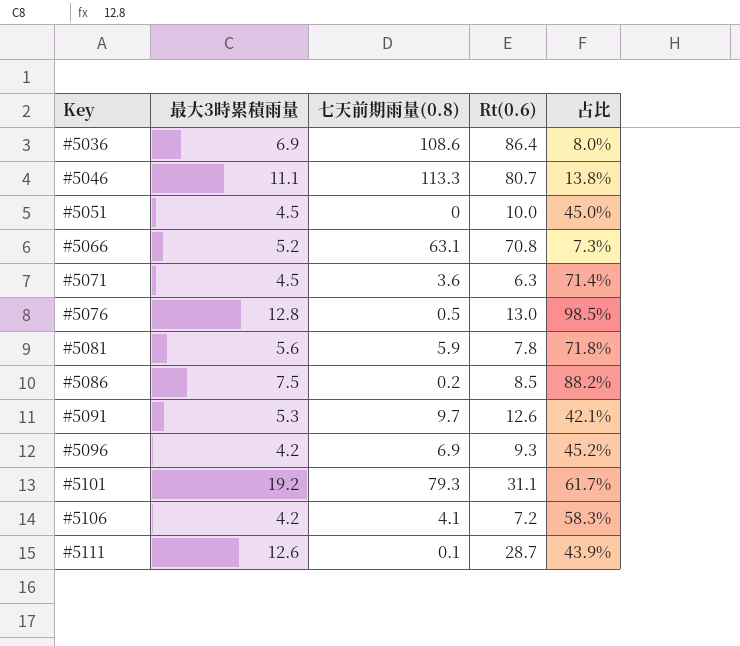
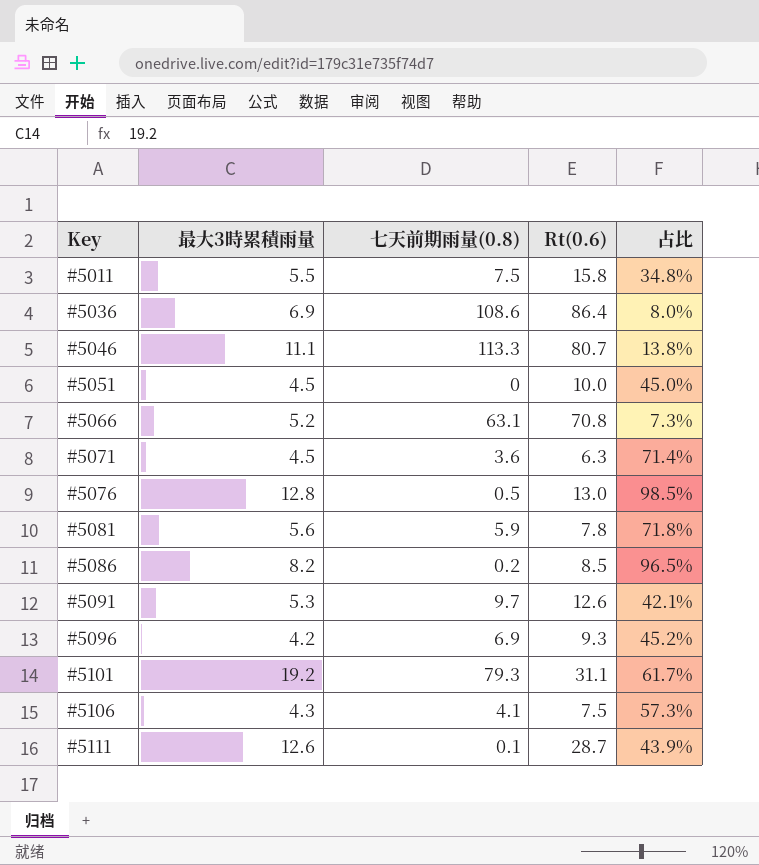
row #5011: none -> 5.5 | 7.5 | 15.8 | 34.8%
#5086 | 最大3時累積雨量: 7.5 -> 8.2
#5086 | 占比: 88.2% -> 96.5%
#5106 | 最大3時累積雨量: 4.2 -> 4.3
#5106 | Rt(0.6): 7.2 -> 7.5
#5106 | 占比: 58.3% -> 57.3%

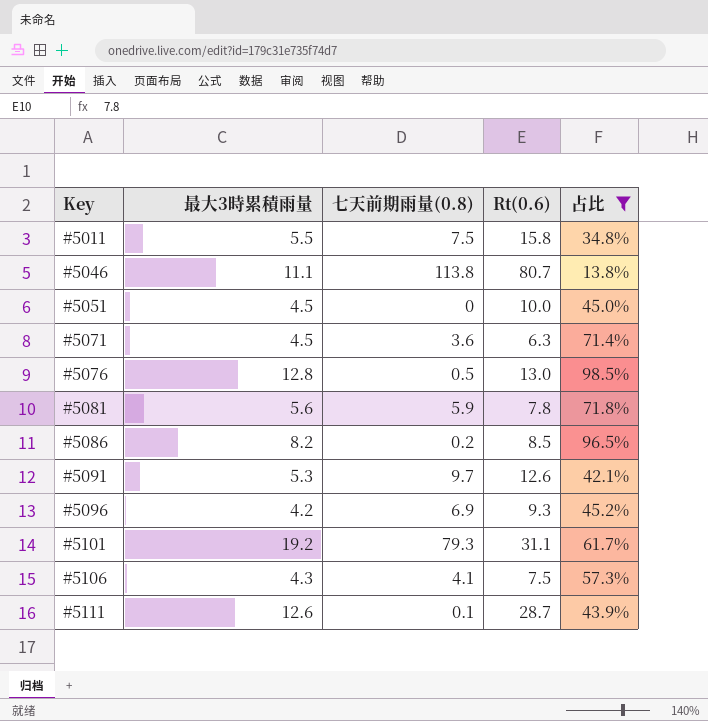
filter: none -> 占比 >= 13.8%
#5046 | 七天前期雨量(0.8): 113.3 -> 113.8

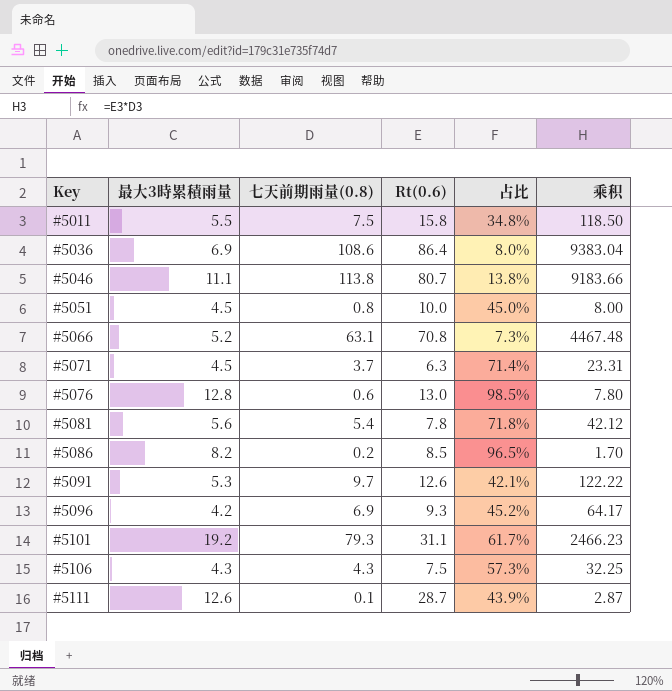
filter: 占比 >= 13.8% -> none
column 乘积 | formula: none -> [七天前期雨量(0.8)] * [Rt(0.6)]
#5051 | 七天前期雨量(0.8): 0 -> 0.8
#5071 | 七天前期雨量(0.8): 3.6 -> 3.7
#5076 | 七天前期雨量(0.8): 0.5 -> 0.6
#5081 | 七天前期雨量(0.8): 5.9 -> 5.4
#5106 | 七天前期雨量(0.8): 4.1 -> 4.3

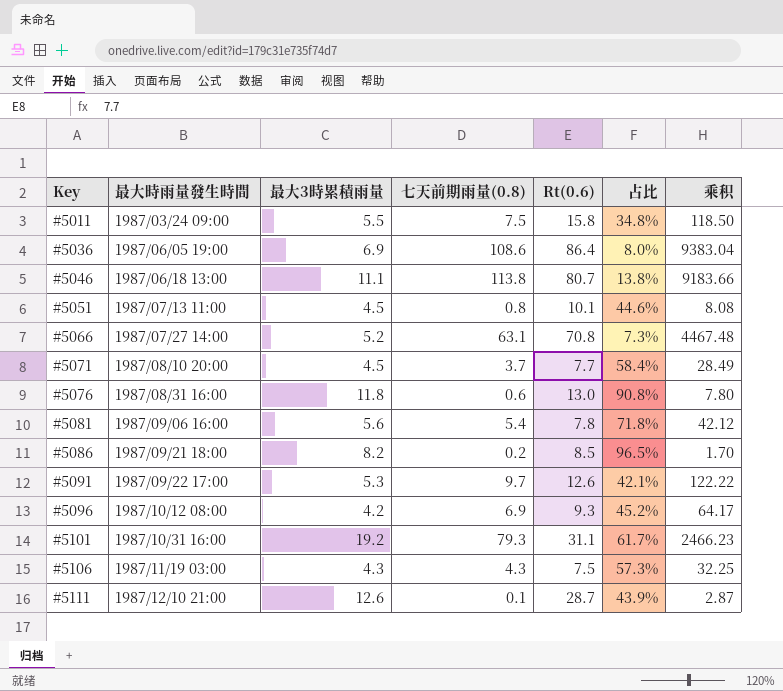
column 最大時雨量發生時間 | position: none -> 2
#5051 | Rt(0.6): 10.0 -> 10.1
#5051 | 占比: 45.0% -> 44.6%
#5051 | 乘积: 8.00 -> 8.08
#5071 | Rt(0.6): 6.3 -> 7.7
#5071 | 占比: 71.4% -> 58.4%
#5071 | 乘积: 23.31 -> 28.49
#5076 | 最大3時累積雨量: 12.8 -> 11.8
#5076 | 占比: 98.5% -> 90.8%

